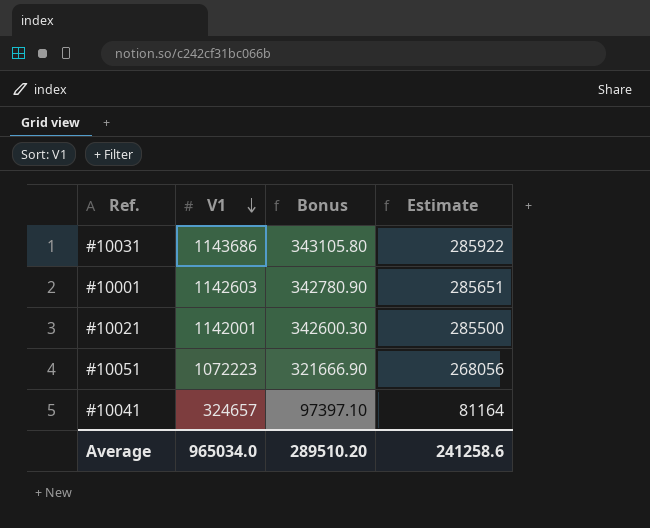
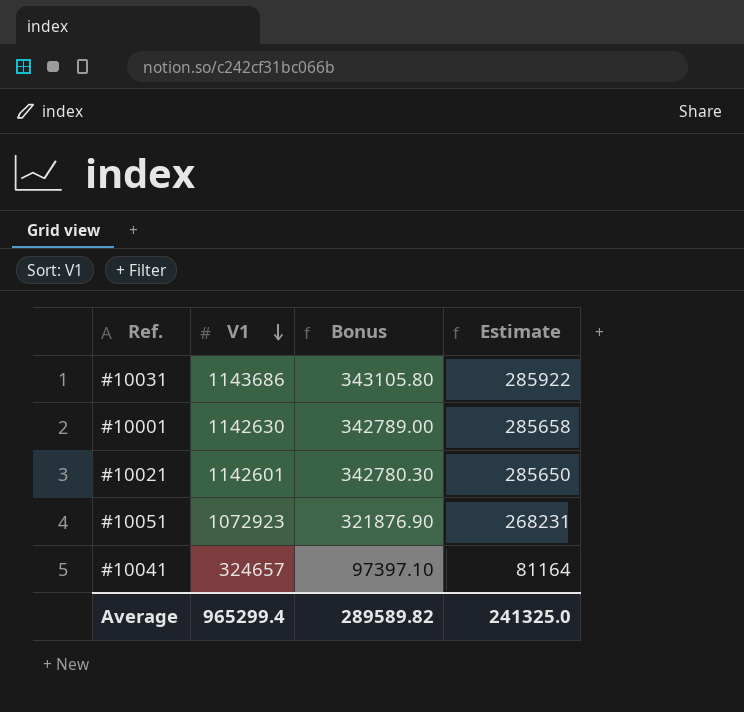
#10001 | V1: 1142603 -> 1142630
#10001 | Bonus: 342780.90 -> 342789.00
#10001 | Estimate: 285651 -> 285658
#10021 | V1: 1142001 -> 1142601
#10021 | Bonus: 342600.30 -> 342780.30
#10021 | Estimate: 285500 -> 285650
#10051 | V1: 1072223 -> 1072923
#10051 | Bonus: 321666.90 -> 321876.90
#10051 | Estimate: 268056 -> 268231
Average | V1: 965034.0 -> 965299.4
Average | Bonus: 289510.20 -> 289589.82
Average | Estimate: 241258.6 -> 241325.0

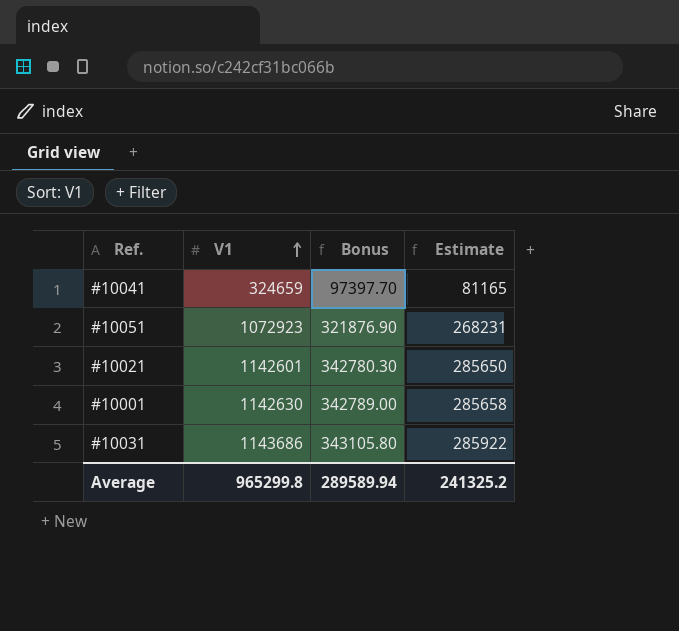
row order: V1 descending -> V1 ascending
#10041 | V1: 324657 -> 324659
#10041 | Bonus: 97397.10 -> 97397.70
#10041 | Estimate: 81164 -> 81165
Average | V1: 965299.4 -> 965299.8
Average | Bonus: 289589.82 -> 289589.94
Average | Estimate: 241325.0 -> 241325.2

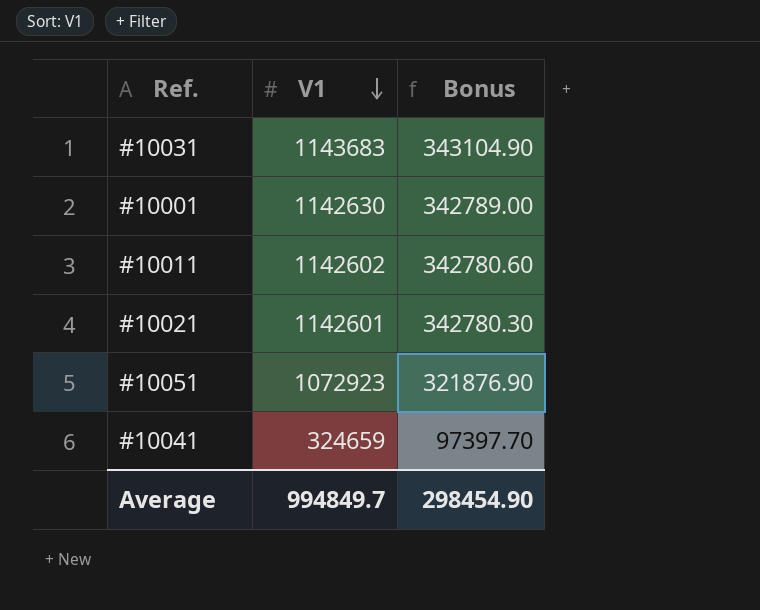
row order: V1 ascending -> V1 descending
column Estimate | formula: [V1] * 0.25 -> none
#10031 | V1: 1143686 -> 1143683
#10031 | Bonus: 343105.80 -> 343104.90
row #10011: none -> 1142602 | 342780.60
Average | V1: 965299.8 -> 994849.7
Average | Bonus: 289589.94 -> 298454.90

